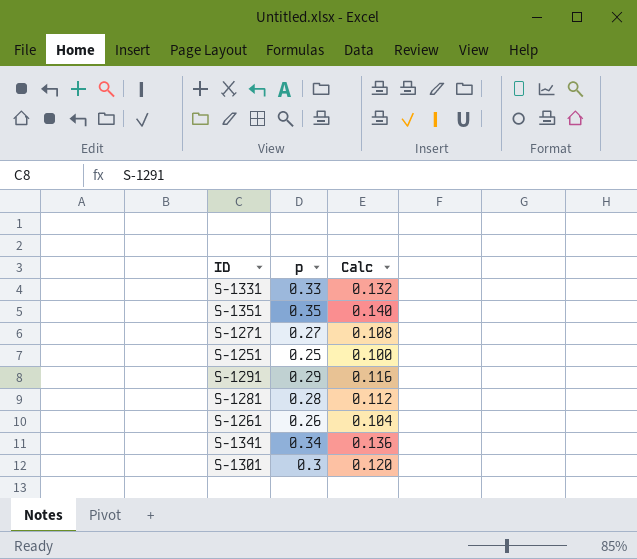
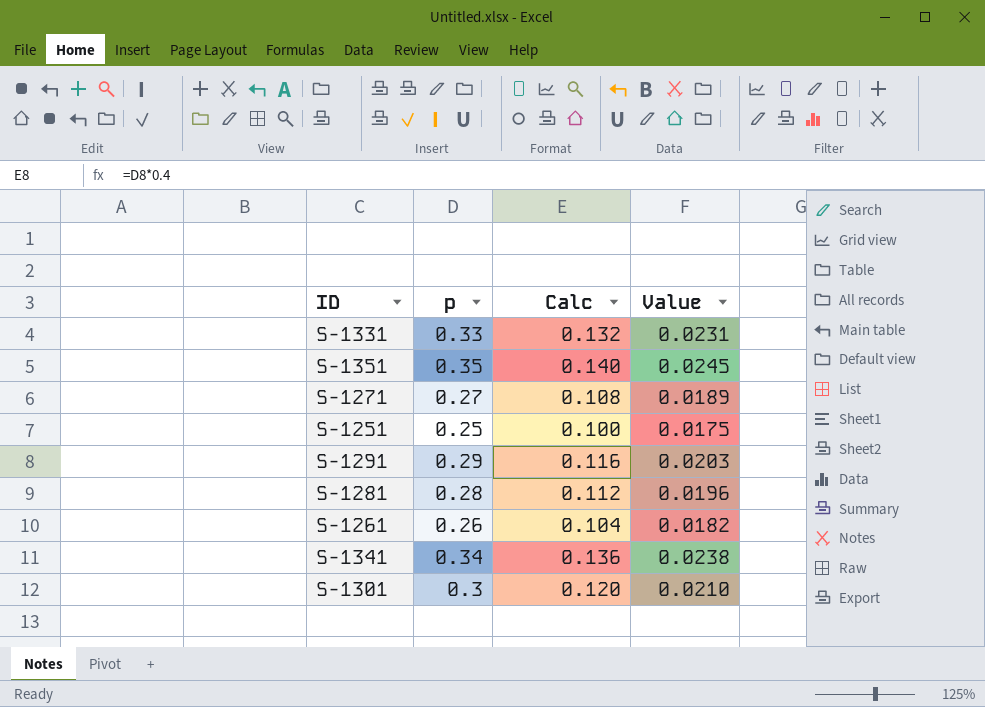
column Value | formula: none -> [p] * 0.07

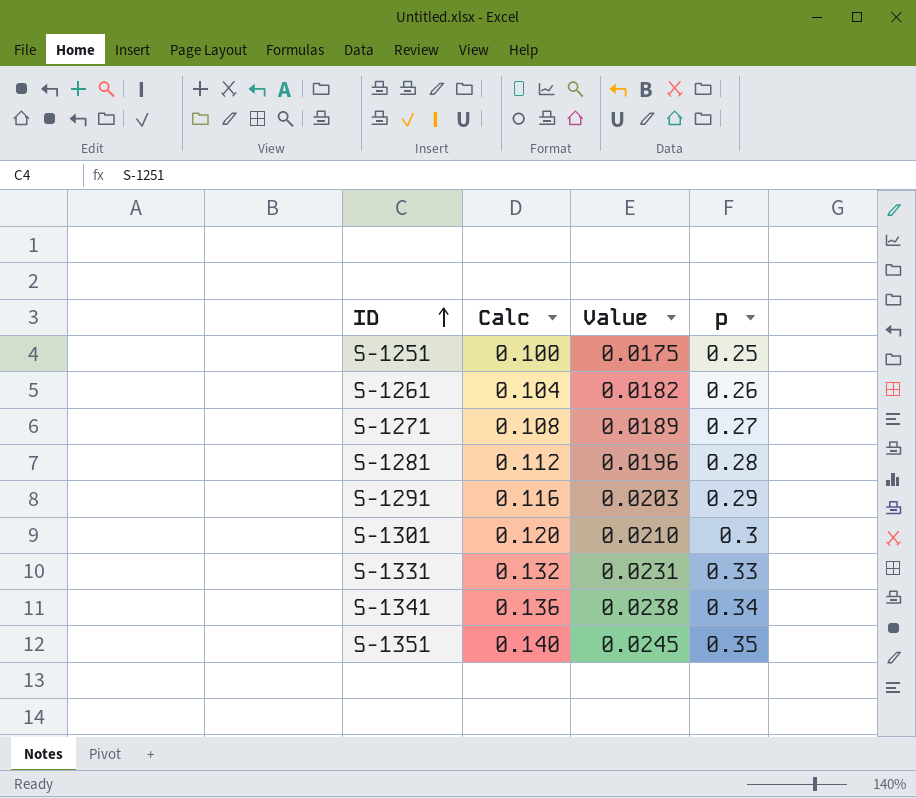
row order: none -> ID ascending
column p | position: 2 -> 4

